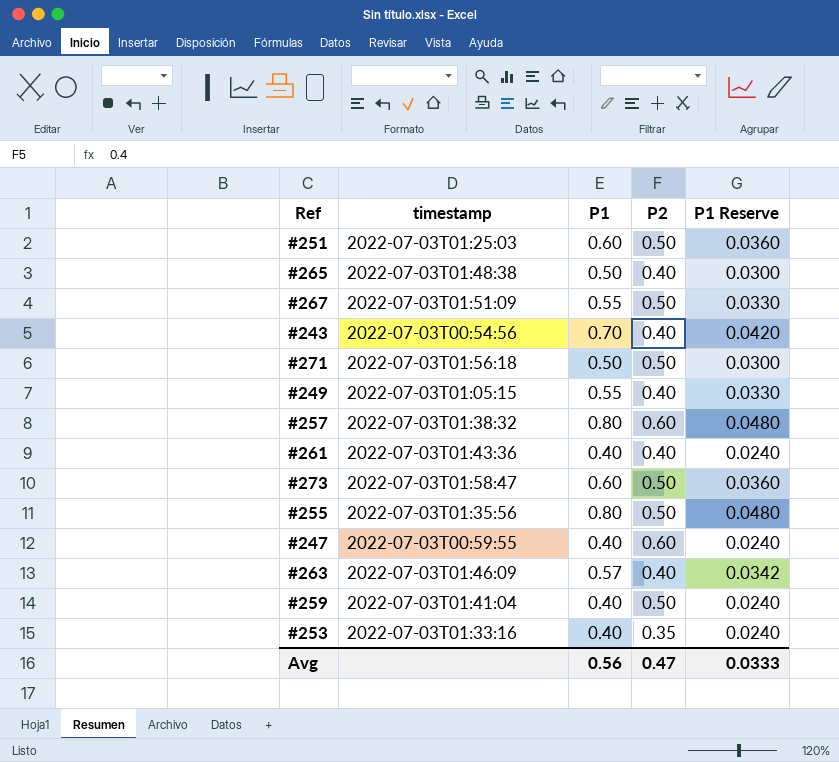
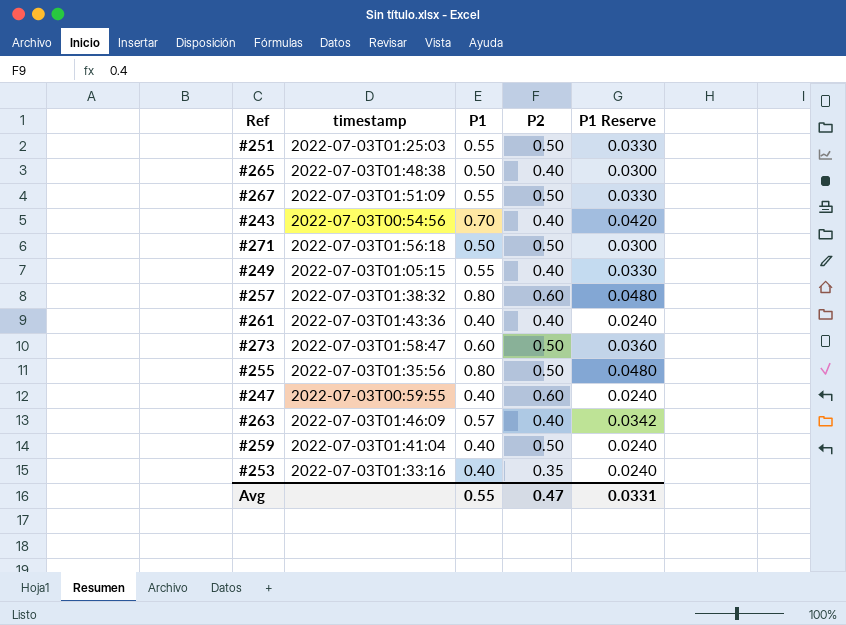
#251 | P1: 0.60 -> 0.55
#251 | P1 Reserve: 0.0360 -> 0.0330
Avg | P1: 0.56 -> 0.55
Avg | P1 Reserve: 0.0333 -> 0.0331

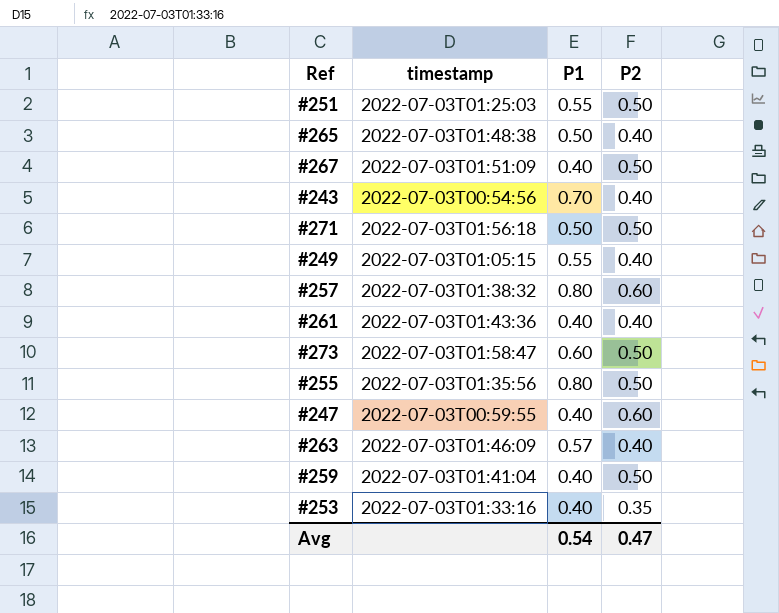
column P1 Reserve | formula: [P1] * 0.06 -> none
#267 | P1: 0.55 -> 0.40
Avg | P1: 0.55 -> 0.54

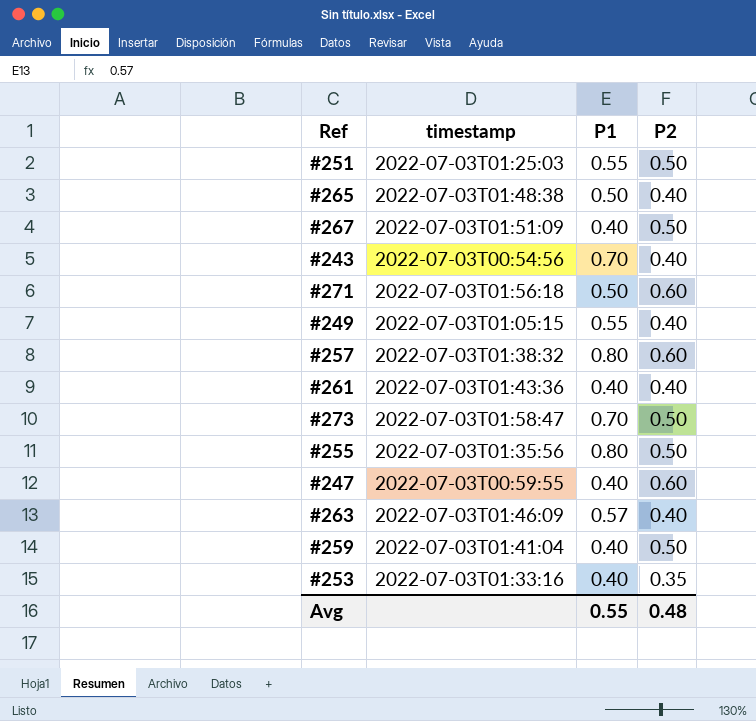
#271 | P2: 0.50 -> 0.60
#273 | P1: 0.60 -> 0.70
Avg | P1: 0.54 -> 0.55
Avg | P2: 0.47 -> 0.48

